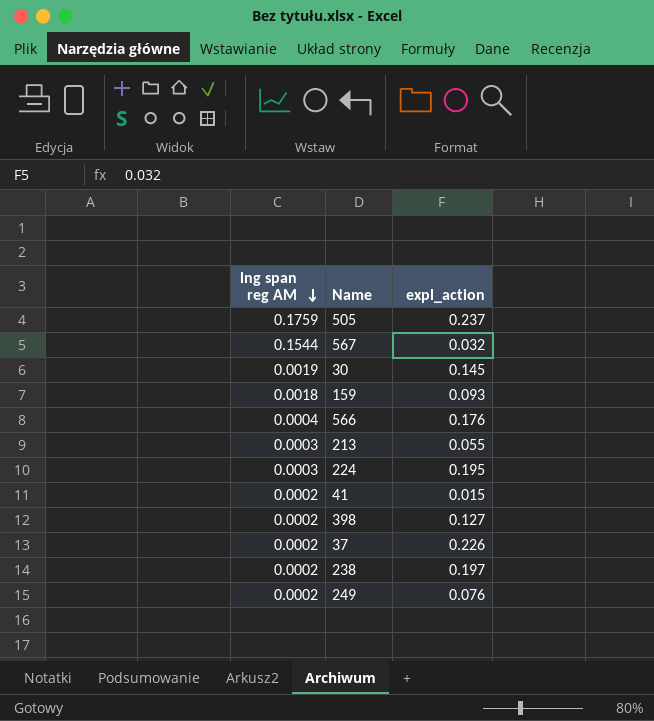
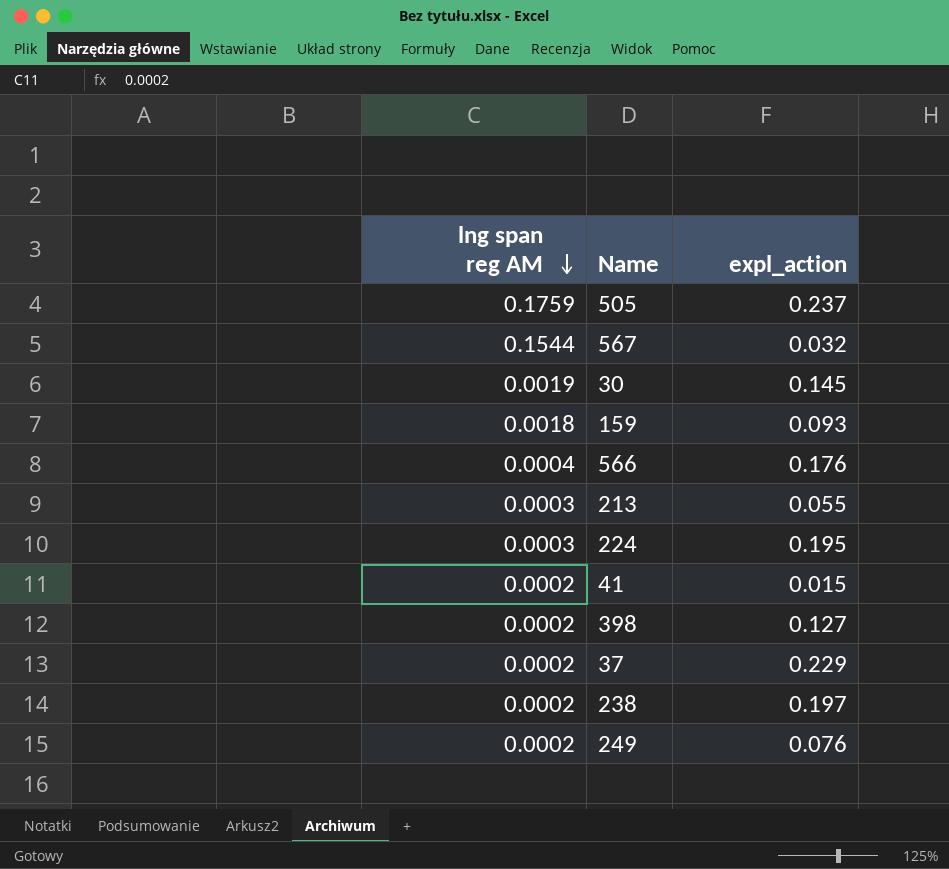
37 | expl_action: 0.226 -> 0.229

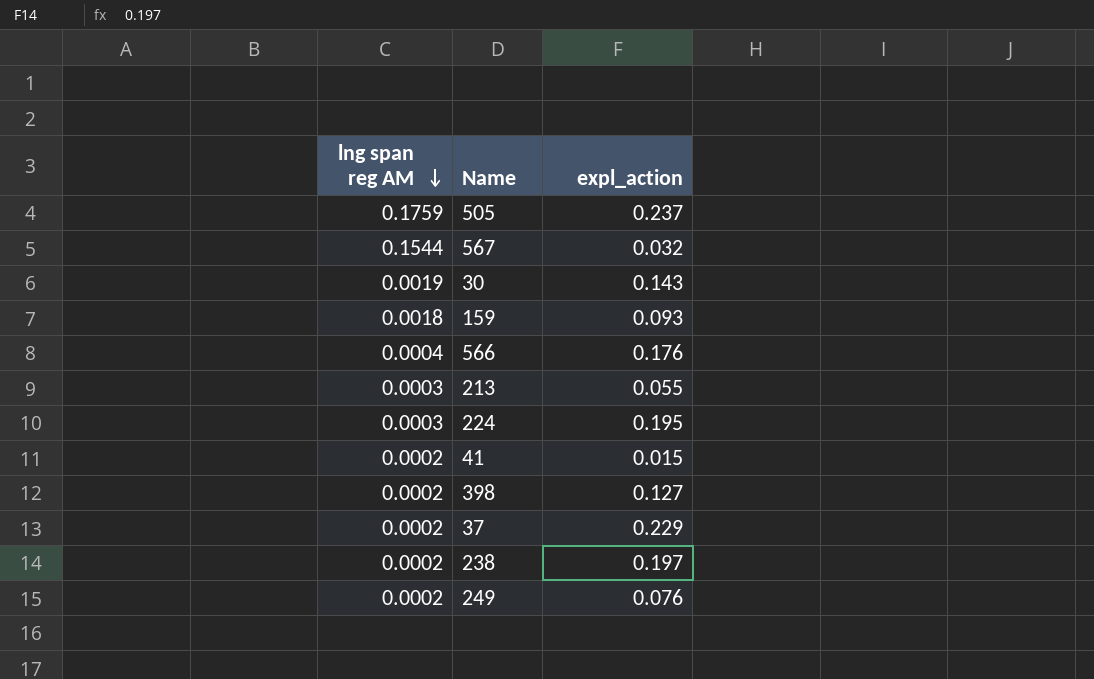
30 | expl_action: 0.145 -> 0.143

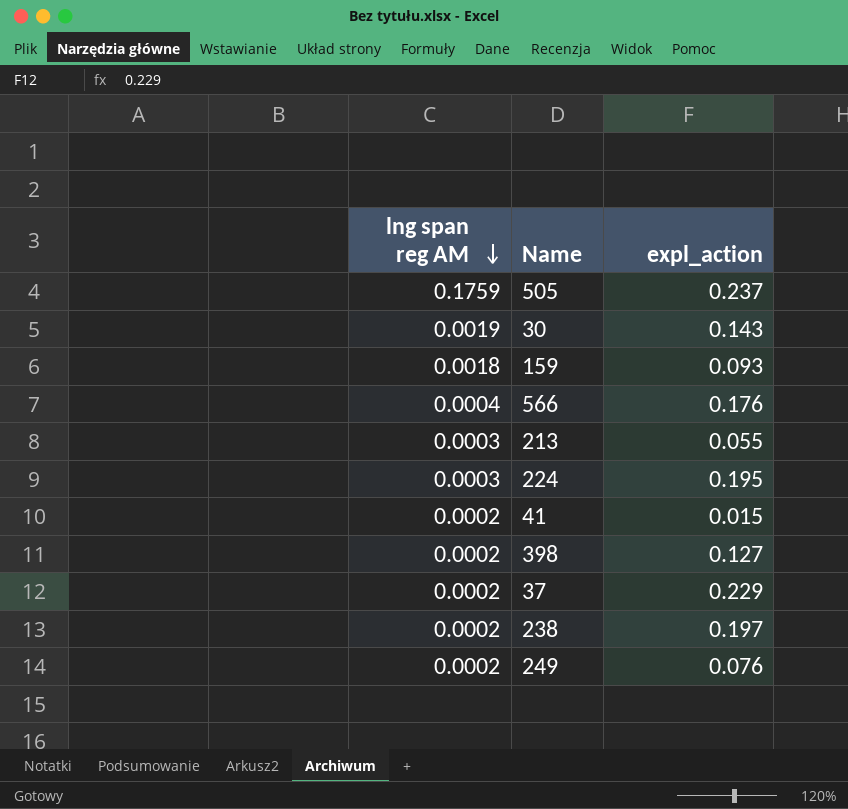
row 567: 0.1544 | 0.032 -> none

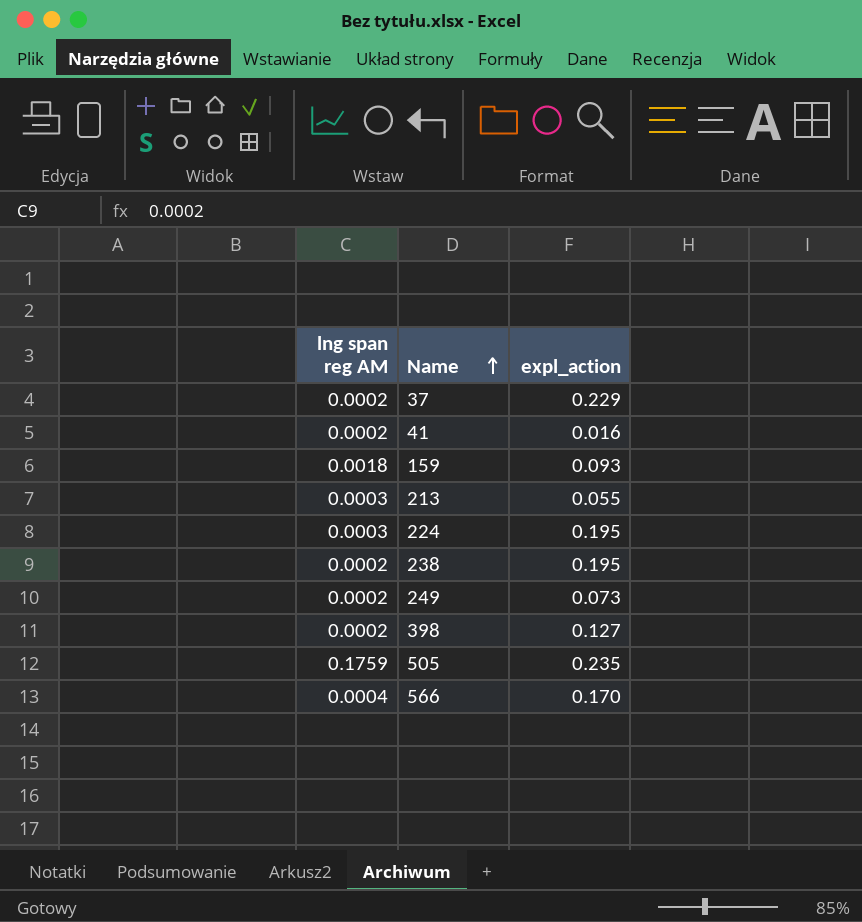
row order: lng span reg AM descending -> Name ascending
row 30: 0.0019 | 0.143 -> none
41 | expl_action: 0.015 -> 0.016
238 | expl_action: 0.197 -> 0.195
249 | expl_action: 0.076 -> 0.073
505 | expl_action: 0.237 -> 0.235
566 | expl_action: 0.176 -> 0.170

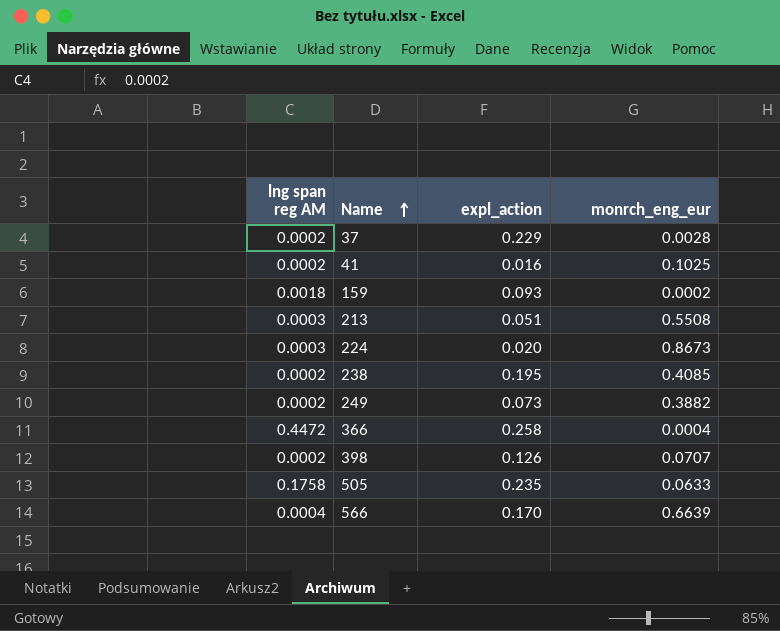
column monrch_eng_eur | position: none -> 4
213 | expl_action: 0.055 -> 0.051
224 | expl_action: 0.195 -> 0.020
row 366: none -> 0.4472 | 0.258 | 0.0004
398 | expl_action: 0.127 -> 0.126
505 | lng span reg AM: 0.1759 -> 0.1758

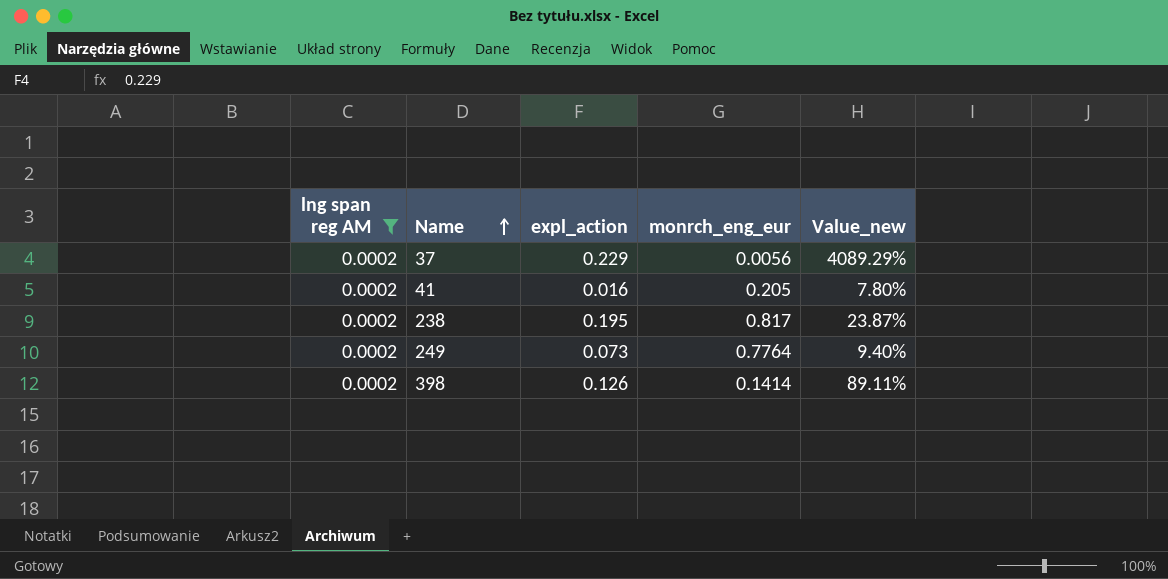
filter: none -> lng span reg AM = 0.0002
column Value_new | formula: none -> [expl_action] / [monrch_eng_eur]
37 | monrch_eng_eur: 0.0028 -> 0.0056
41 | monrch_eng_eur: 0.1025 -> 0.205
238 | monrch_eng_eur: 0.4085 -> 0.817
249 | monrch_eng_eur: 0.3882 -> 0.7764
398 | monrch_eng_eur: 0.0707 -> 0.1414

